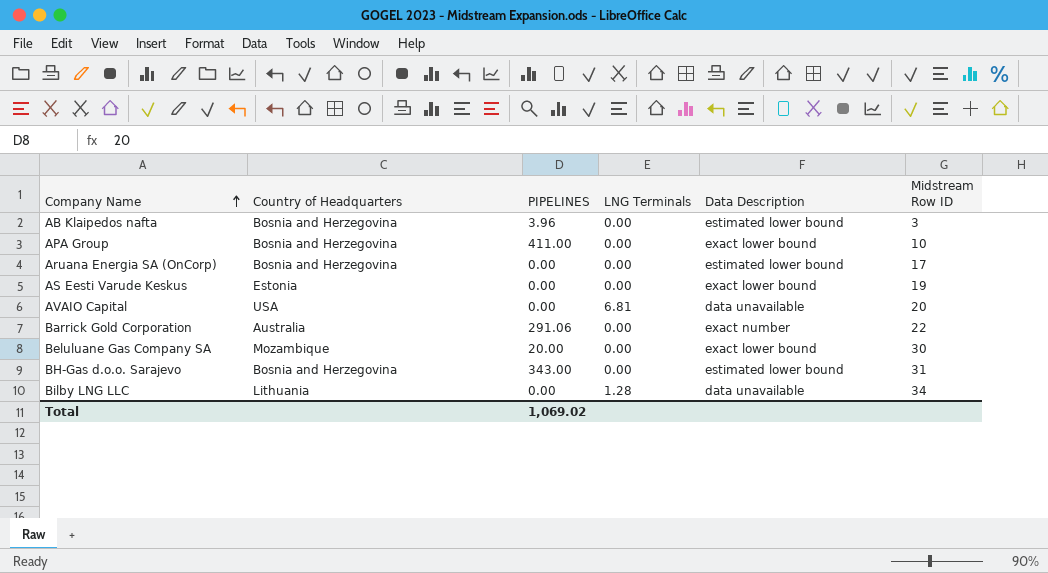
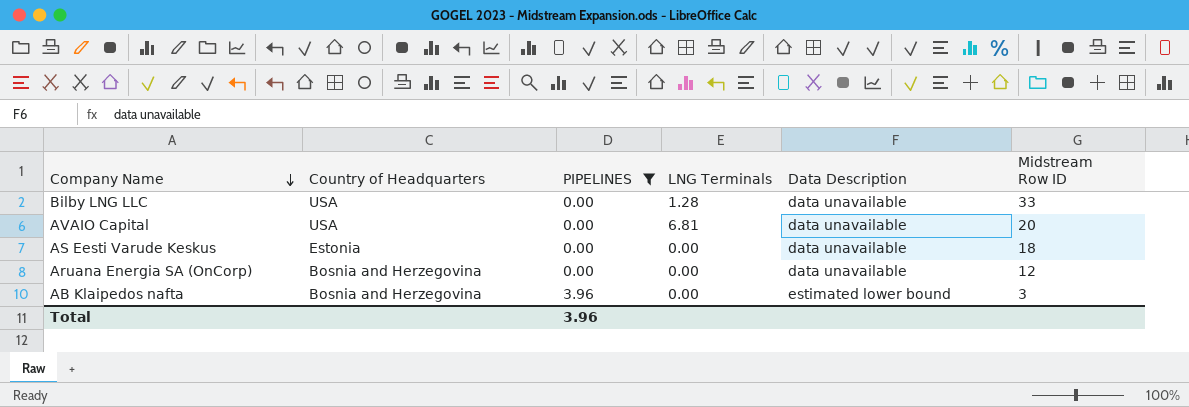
filter: none -> PIPELINES <= 3.96
row order: Company Name ascending -> Company Name descending
Bilby LNG LLC | Country of Headquarters: Lithuania -> USA
Bilby LNG LLC | Midstream Row ID: 34 -> 33
AS Eesti Varude Keskus | Data Description: exact lower bound -> data unavailable
AS Eesti Varude Keskus | Midstream Row ID: 19 -> 18
Aruana Energia SA (OnCorp) | Data Description: estimated lower bound -> data unavailable
Aruana Energia SA (OnCorp) | Midstream Row ID: 17 -> 12
Total | PIPELINES: 1,069.02 -> 3.96

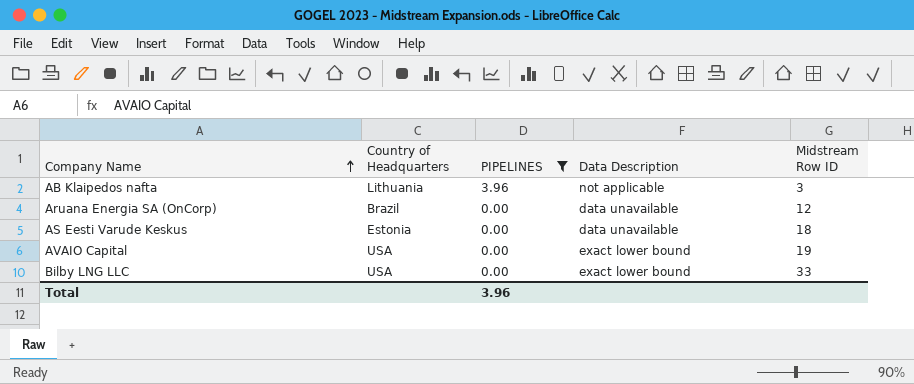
row order: Company Name descending -> Company Name ascending
column LNG Terminals | position: 4 -> none
AB Klaipedos nafta | Country of Headquarters: Bosnia and Herzegovina -> Lithuania
AB Klaipedos nafta | Data Description: estimated lower bound -> not applicable
Aruana Energia SA (OnCorp) | Country of Headquarters: Bosnia and Herzegovina -> Brazil
AVAIO Capital | Data Description: data unavailable -> exact lower bound
AVAIO Capital | Midstream Row ID: 20 -> 19
Bilby LNG LLC | Data Description: data unavailable -> exact lower bound

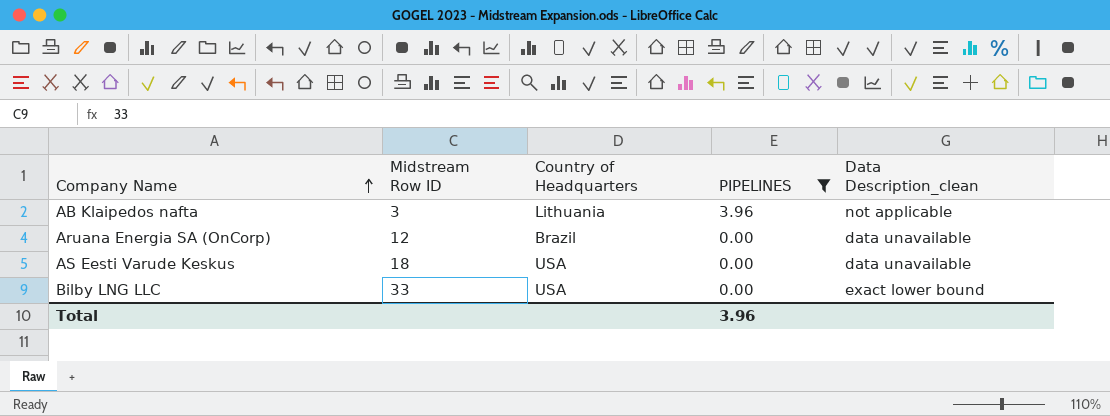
column Midstream Row ID | position: 5 -> 2
column name: Data Description -> Data Description_clean
row AVAIO Capital: USA | 0.00 | exact lower bound | 19 -> none
AS Eesti Varude Keskus | Country of Headquarters: Estonia -> USA

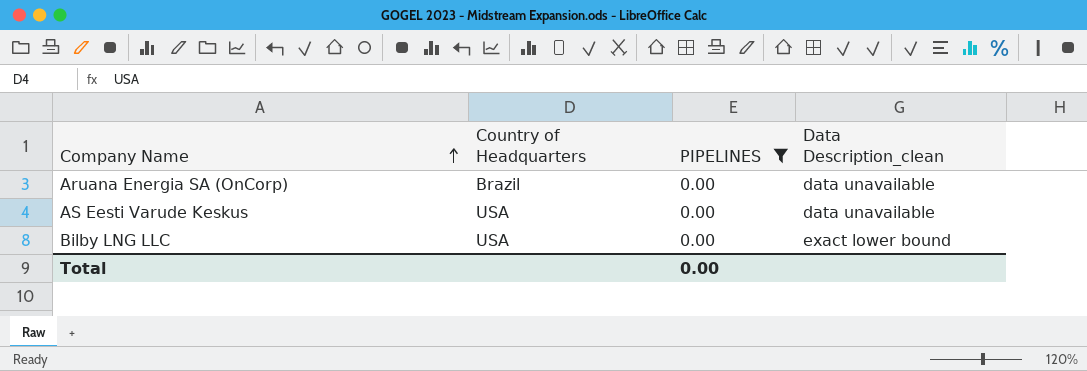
column Midstream Row ID | position: 2 -> none
row AB Klaipedos nafta: 3 | Lithuania | 3.96 | not applicable -> none
Total | PIPELINES: 3.96 -> 0.00

